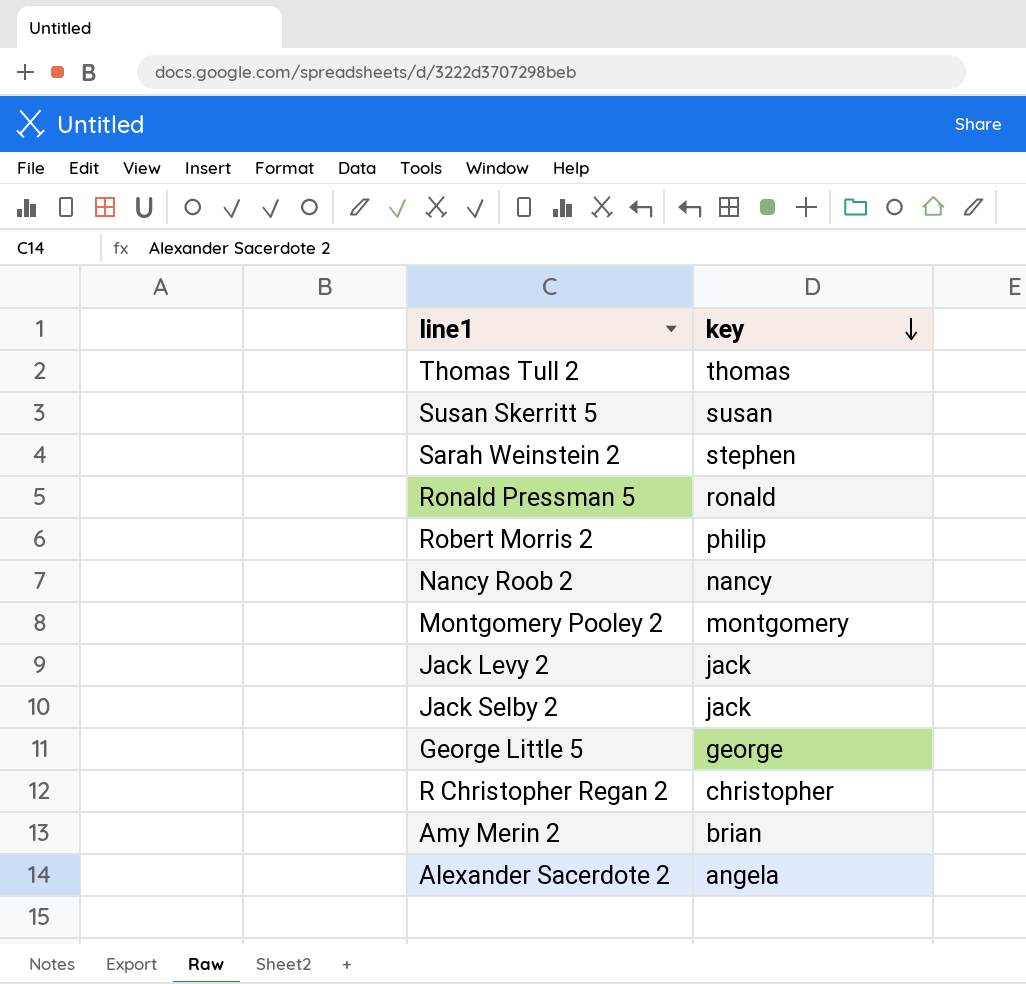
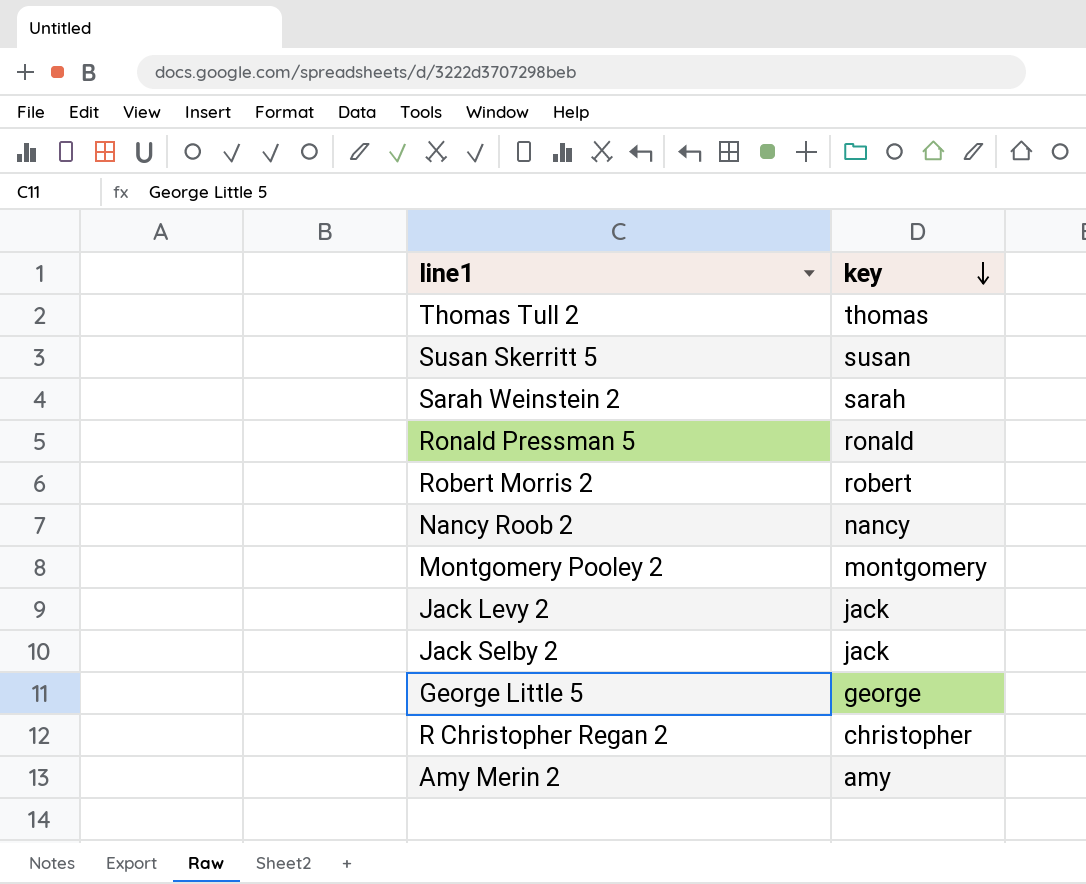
row Alexander Sacerdote 2: angela -> none
Sarah Weinstein 2 | key: stephen -> sarah
Robert Morris 2 | key: philip -> robert
Amy Merin 2 | key: brian -> amy

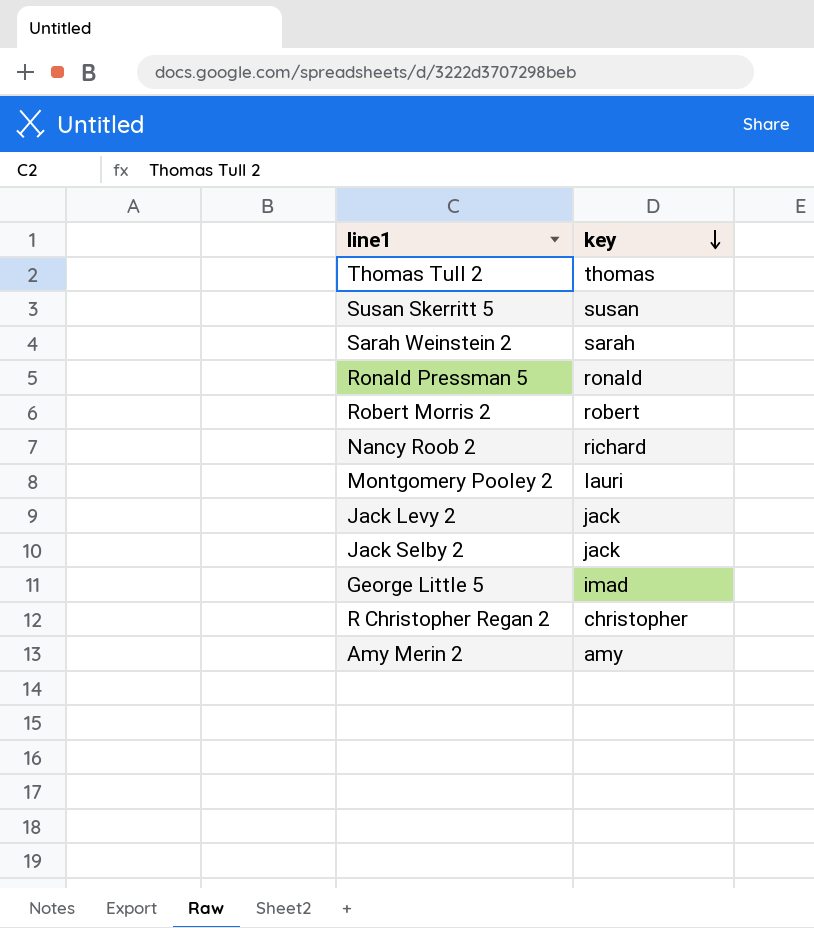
Nancy Roob 2 | key: nancy -> richard
Montgomery Pooley 2 | key: montgomery -> lauri
George Little 5 | key: george -> imad

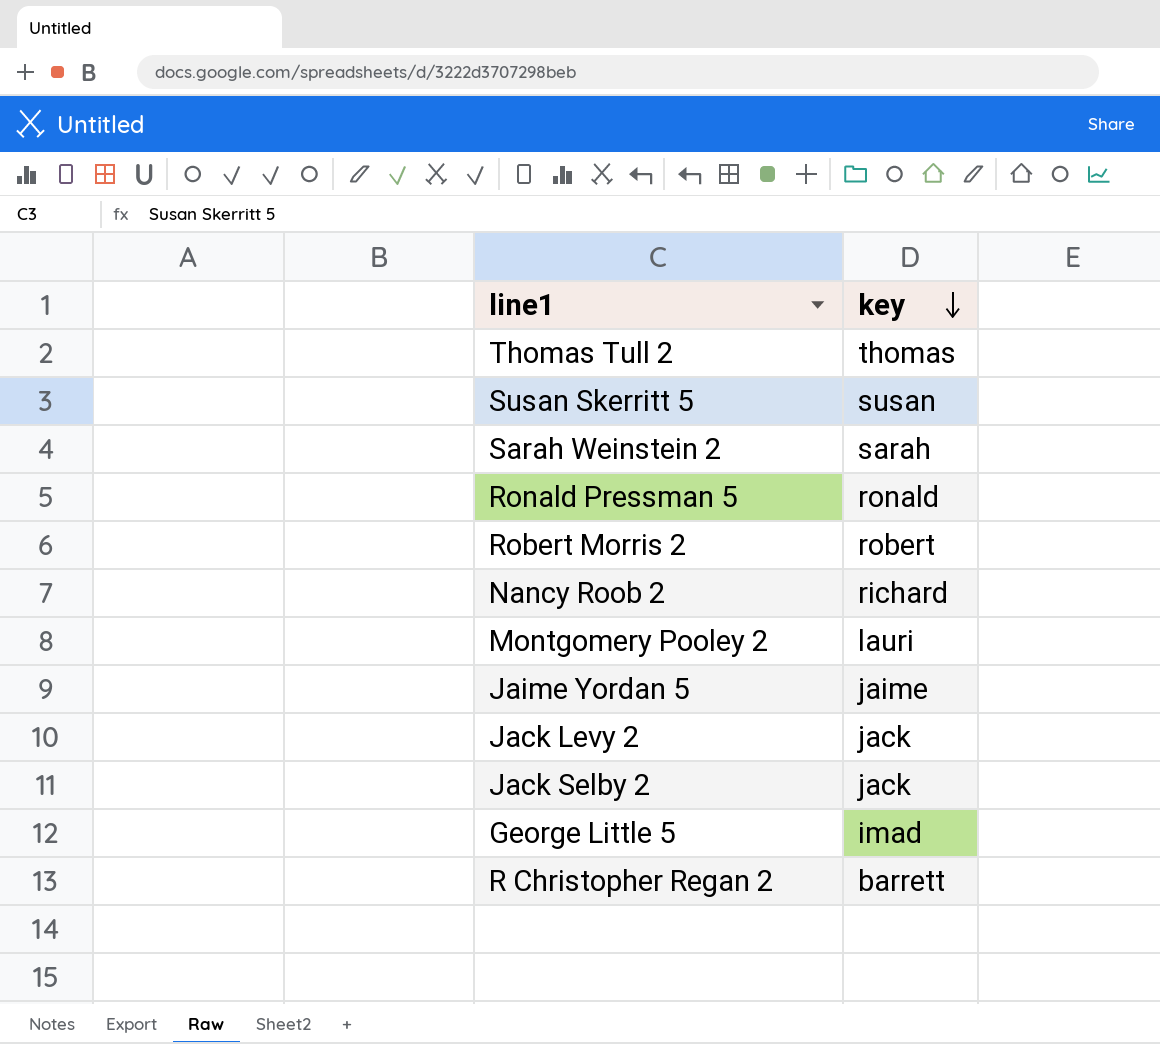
row Amy Merin 2: amy -> none
row Jaime Yordan 5: none -> jaime
R Christopher Regan 2 | key: christopher -> barrett

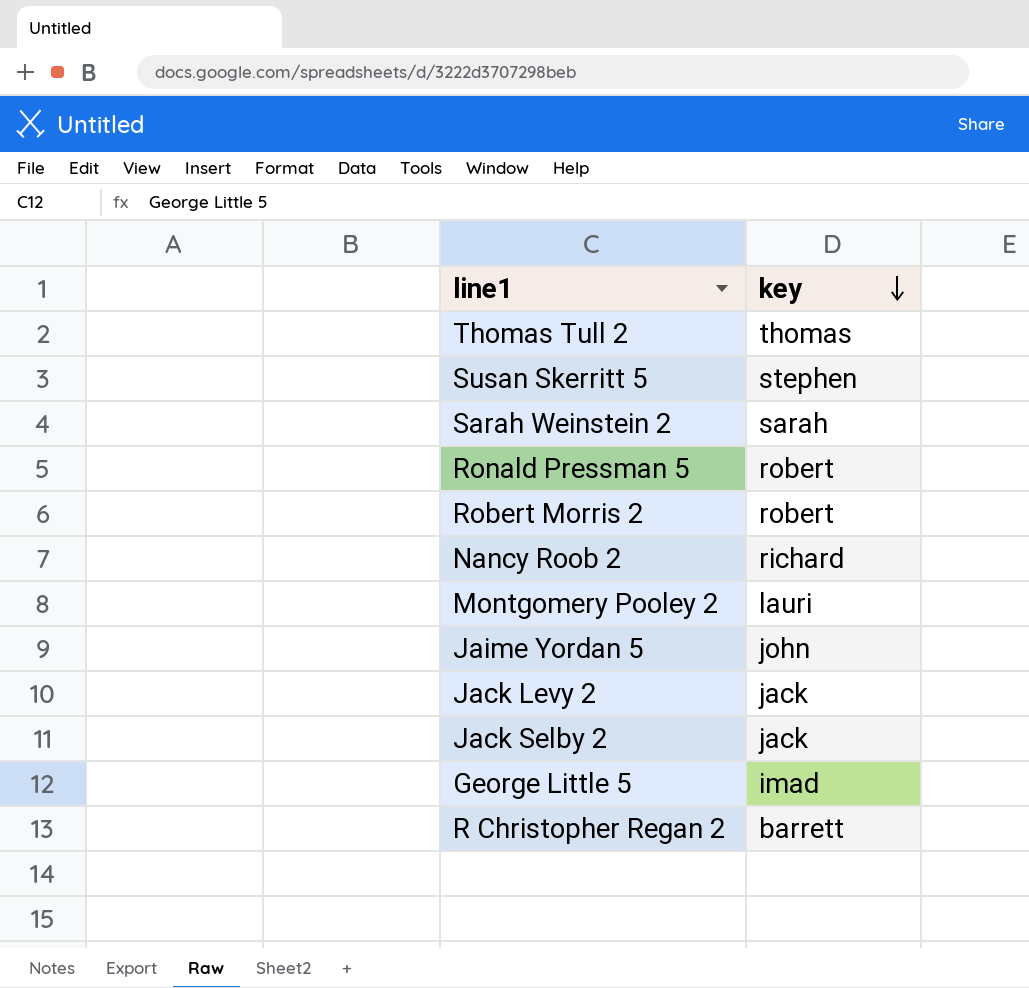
Susan Skerritt 5 | key: susan -> stephen
Ronald Pressman 5 | key: ronald -> robert
Jaime Yordan 5 | key: jaime -> john

